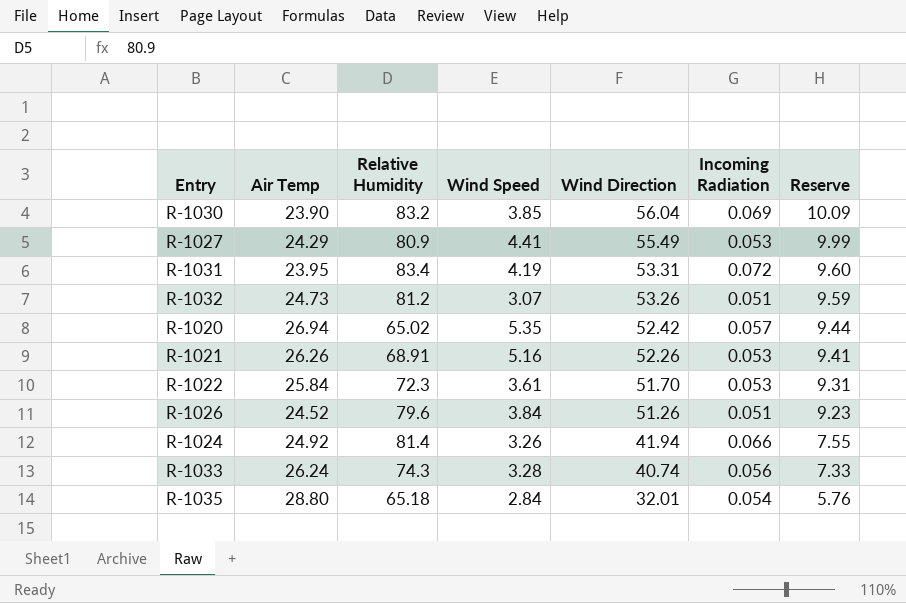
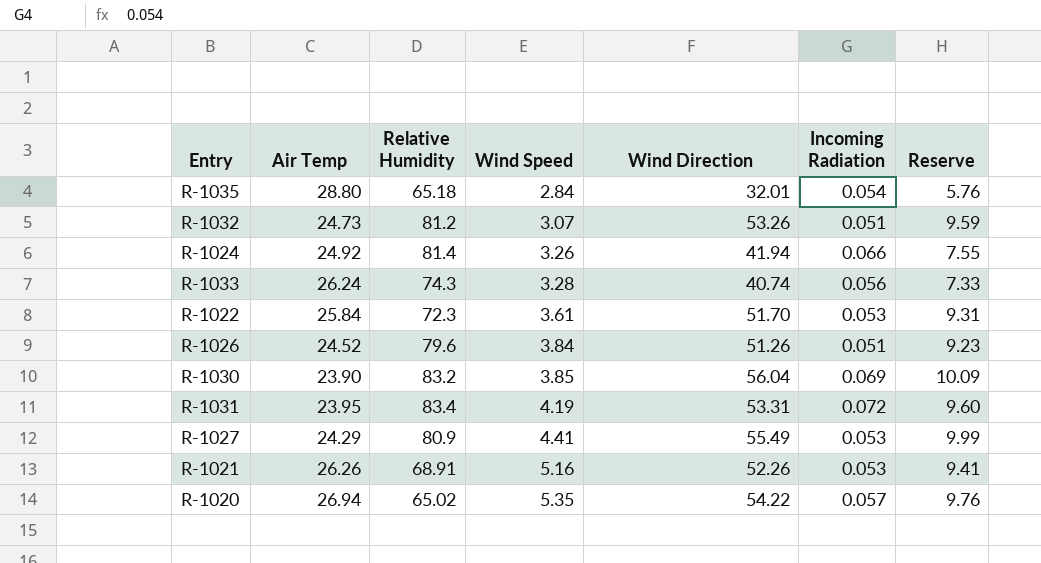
row order: Wind Direction descending -> Wind Speed ascending
R-1020 | Wind Direction: 52.42 -> 54.22
R-1020 | Reserve: 9.44 -> 9.76

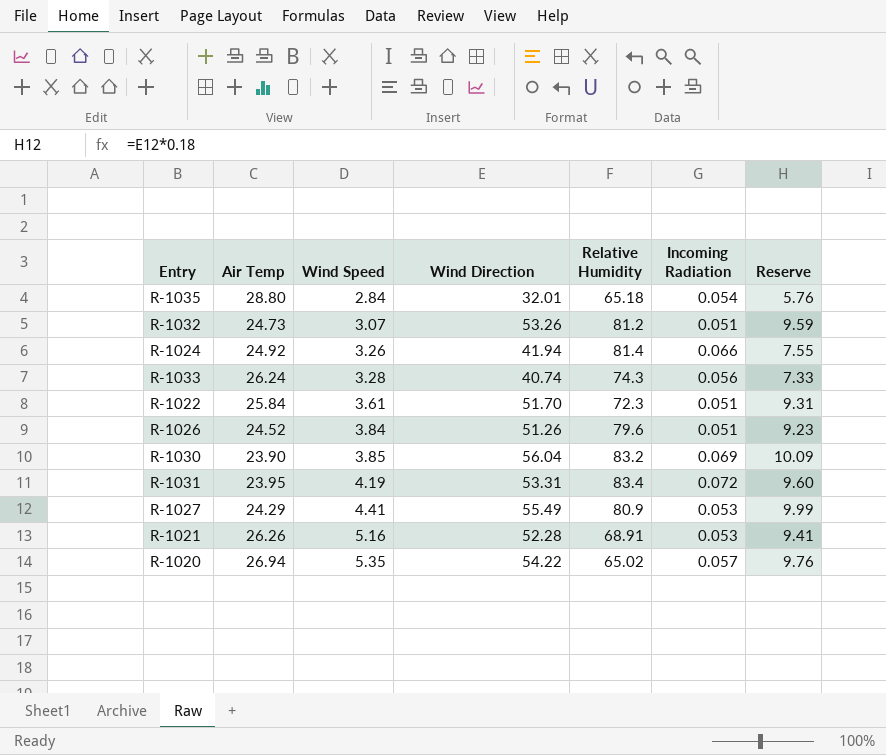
column Relative Humidity | position: 3 -> 5
R-1022 | Incoming Radiation: 0.053 -> 0.051
R-1021 | Wind Direction: 52.26 -> 52.28

